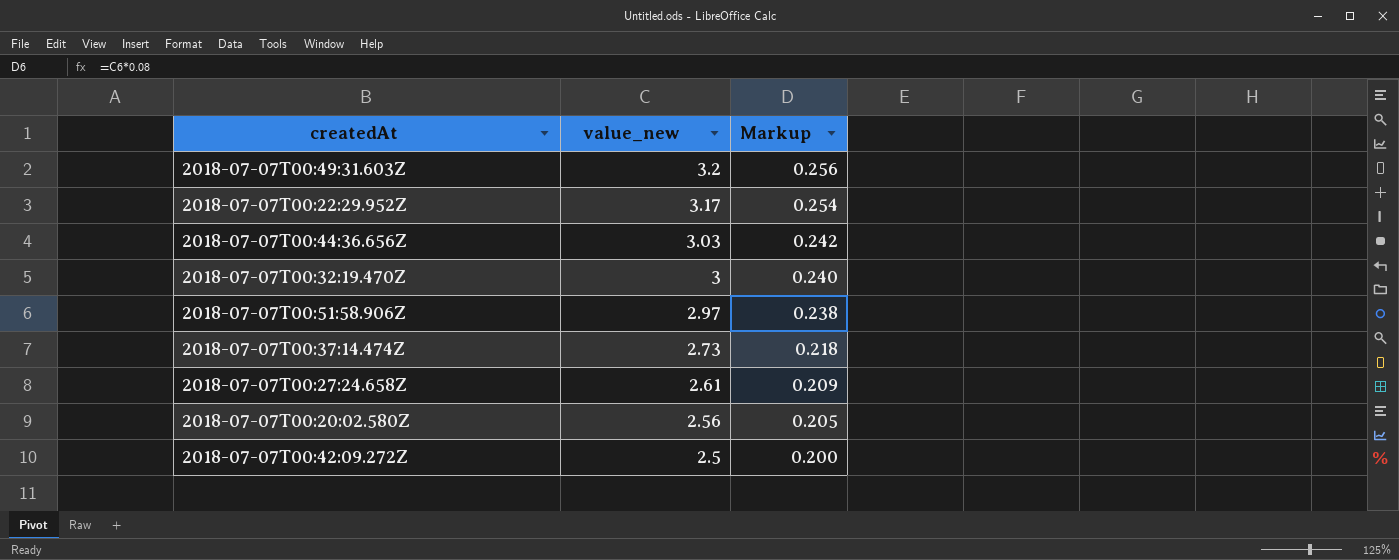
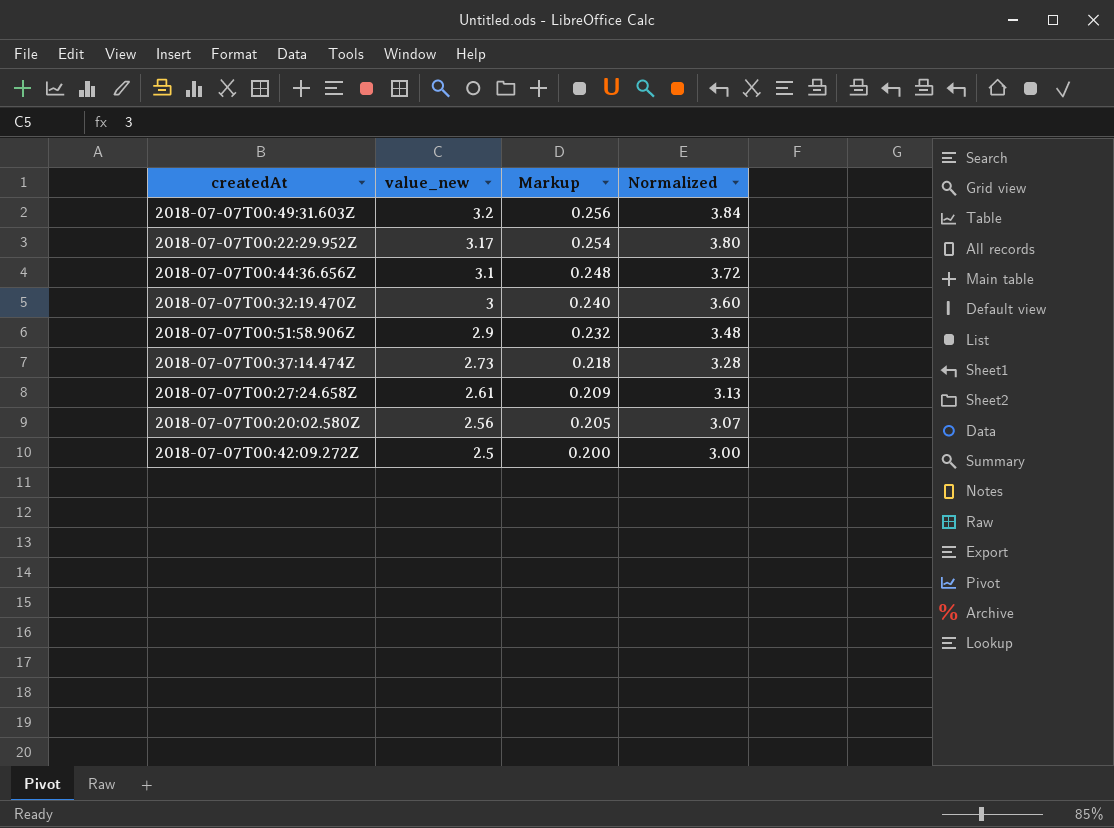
column Normalized | formula: none -> [value_new] * 1.2
2018-07-07T00:44:36.656Z | value_new: 3.03 -> 3.1
2018-07-07T00:44:36.656Z | Markup: 0.242 -> 0.248
2018-07-07T00:51:58.906Z | value_new: 2.97 -> 2.9
2018-07-07T00:51:58.906Z | Markup: 0.238 -> 0.232

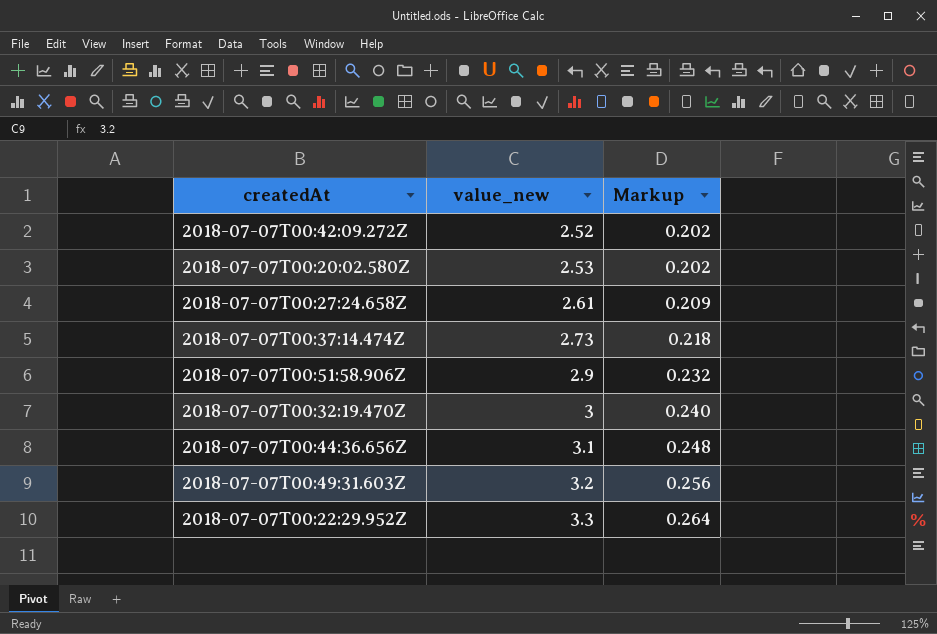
row order: value_new descending -> value_new ascending
column Normalized | formula: [value_new] * 1.2 -> none
2018-07-07T00:42:09.272Z | value_new: 2.5 -> 2.52
2018-07-07T00:42:09.272Z | Markup: 0.200 -> 0.202
2018-07-07T00:20:02.580Z | value_new: 2.56 -> 2.53
2018-07-07T00:20:02.580Z | Markup: 0.205 -> 0.202
2018-07-07T00:22:29.952Z | value_new: 3.17 -> 3.3
2018-07-07T00:22:29.952Z | Markup: 0.254 -> 0.264

